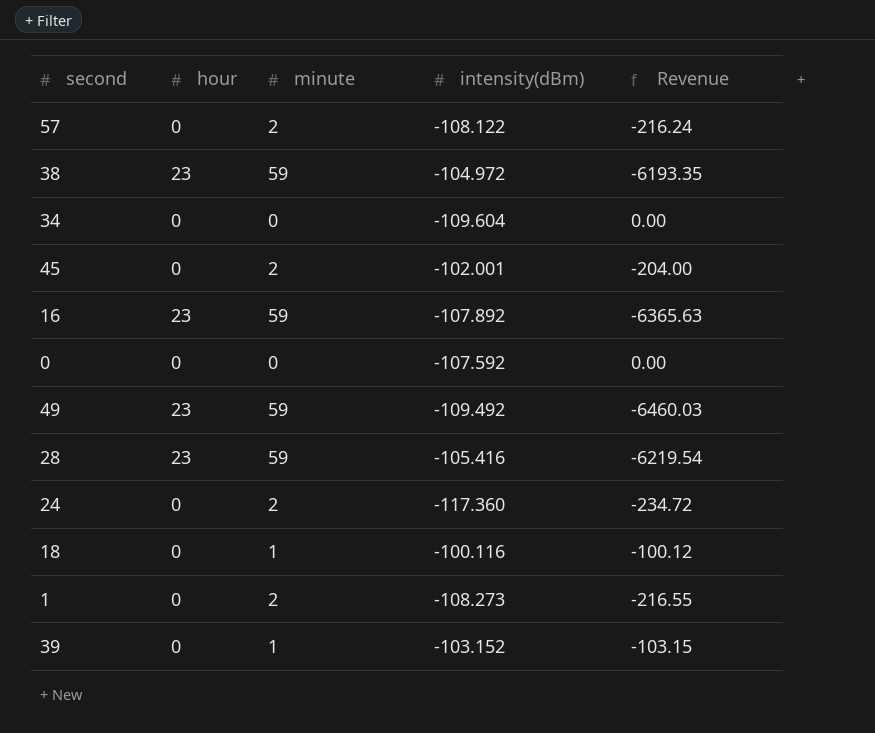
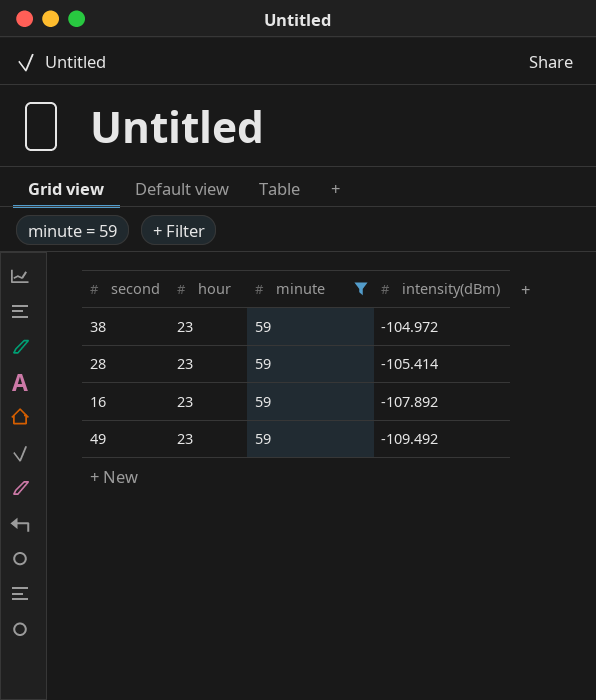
filter: none -> minute = 59
row order: none -> intensity(dBm) descending
column Revenue | formula: [minute] * [intensity(dBm)] -> none
28 | intensity(dBm): -105.416 -> -105.414

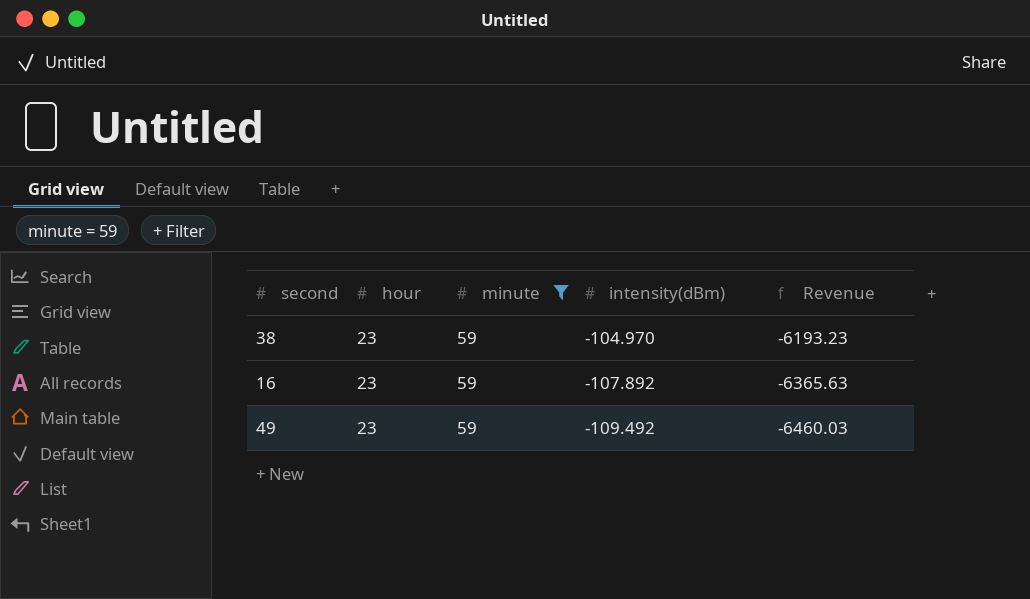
column Revenue | formula: none -> [minute] * [intensity(dBm)]
row 28: 23 | 59 | -105.414 -> none
38 | intensity(dBm): -104.972 -> -104.970

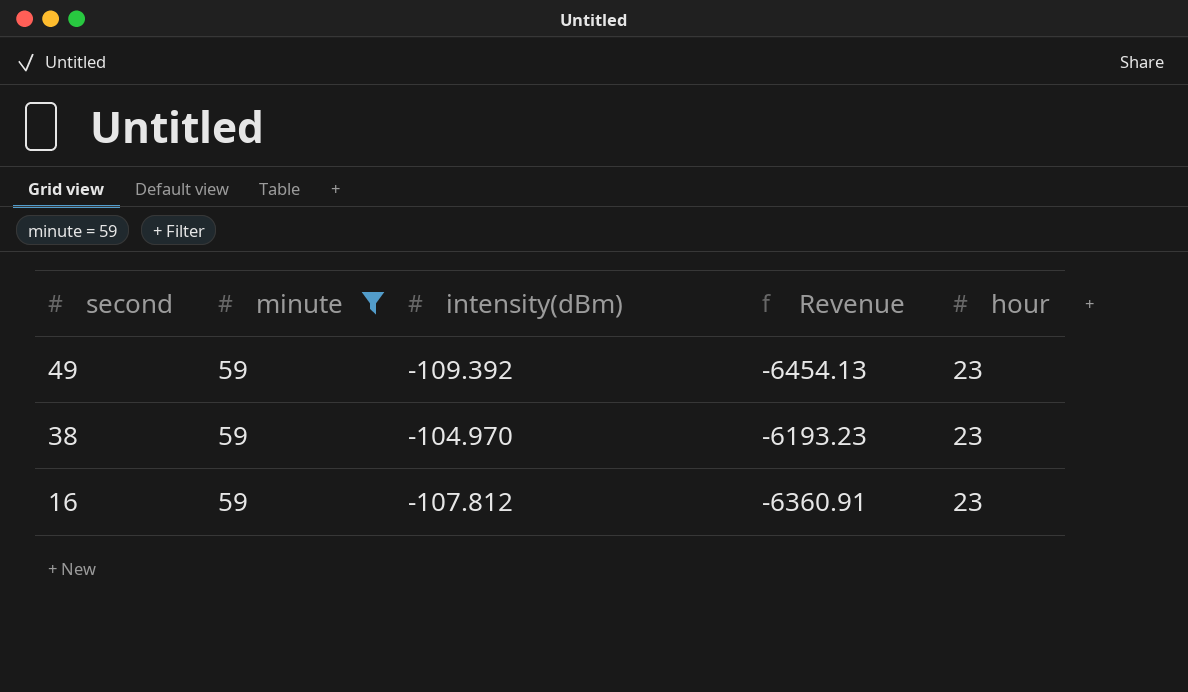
row order: intensity(dBm) descending -> second descending
column hour | position: 2 -> 5
49 | intensity(dBm): -109.492 -> -109.392
49 | Revenue: -6460.03 -> -6454.13
16 | intensity(dBm): -107.892 -> -107.812
16 | Revenue: -6365.63 -> -6360.91

